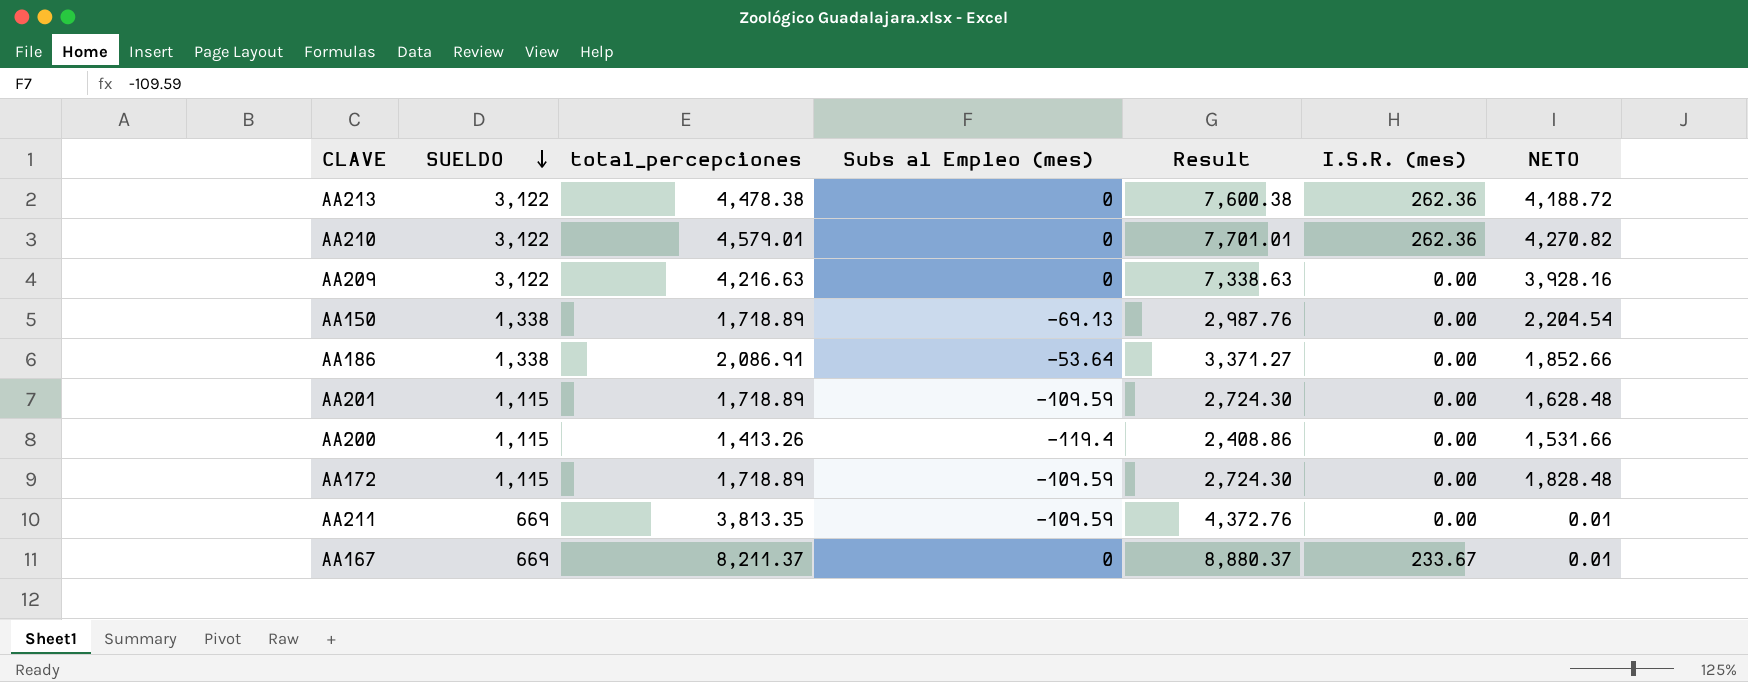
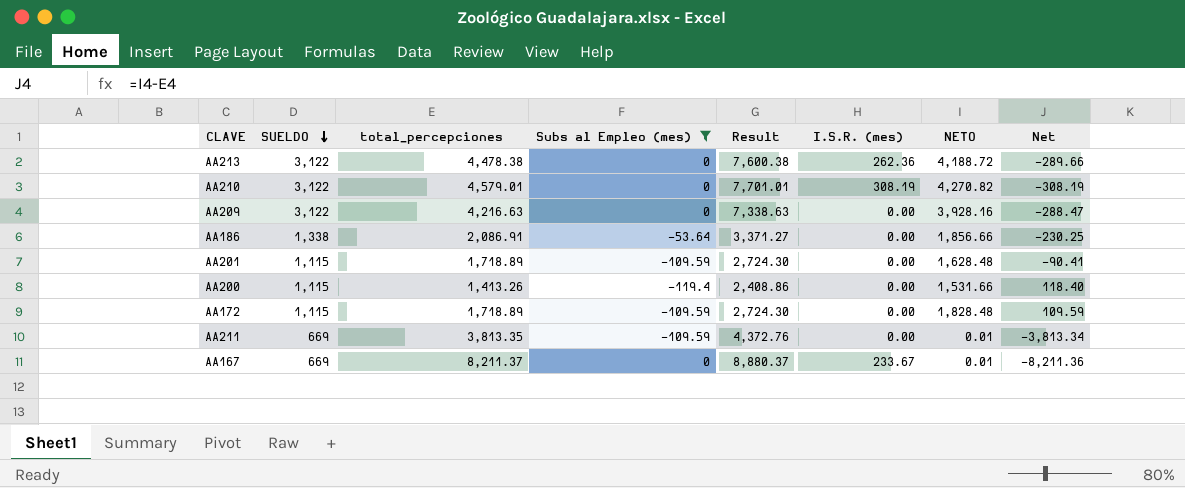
filter: none -> Subs al Empleo (mes) != -69.13
column Net | formula: none -> [NETO] - [total_percepciones]
AA210 | I.S.R. (mes): 262.36 -> 308.19
AA186 | NETO: 1,852.66 -> 1,856.66

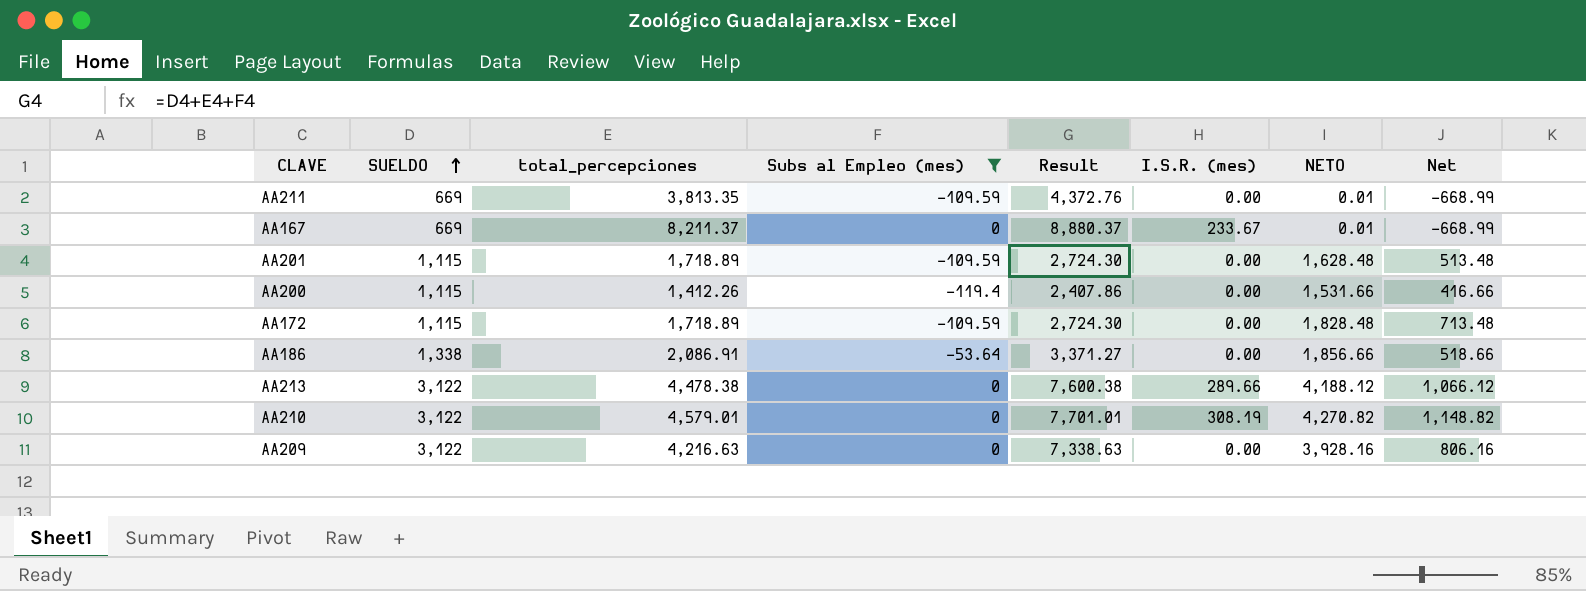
row order: SUELDO descending -> SUELDO ascending
column Net | formula: [NETO] - [total_percepciones] -> [NETO] - [SUELDO]
AA200 | total_percepciones: 1,413.26 -> 1,412.26
AA200 | Result: 2,408.86 -> 2,407.86
AA213 | I.S.R. (mes): 262.36 -> 289.66
AA213 | NETO: 4,188.72 -> 4,188.12

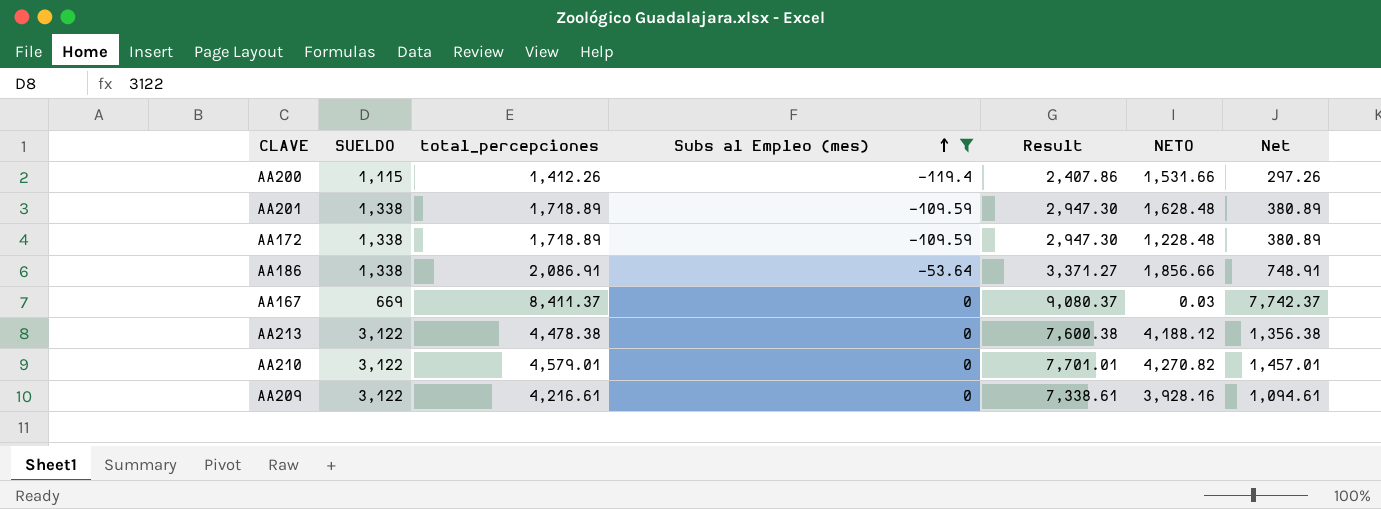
row order: SUELDO ascending -> Subs al Empleo (mes) ascending
column I.S.R. (mes) | position: 6 -> none
column Net | formula: [NETO] - [SUELDO] -> [total_percepciones] - [SUELDO]
row AA211: 669 | 3,813.35 | -109.59 | 4,372.76 | 0.00 | 0.01 | -668.99 -> none
AA201 | SUELDO: 1,115 -> 1,338
AA201 | Result: 2,724.30 -> 2,947.30
AA172 | SUELDO: 1,115 -> 1,338
AA172 | Result: 2,724.30 -> 2,947.30
AA172 | NETO: 1,828.48 -> 1,228.48
AA167 | total_percepciones: 8,211.37 -> 8,411.37
AA167 | Result: 8,880.37 -> 9,080.37
AA167 | NETO: 0.01 -> 0.03
AA209 | total_percepciones: 4,216.63 -> 4,216.61
AA209 | Result: 7,338.63 -> 7,338.61

